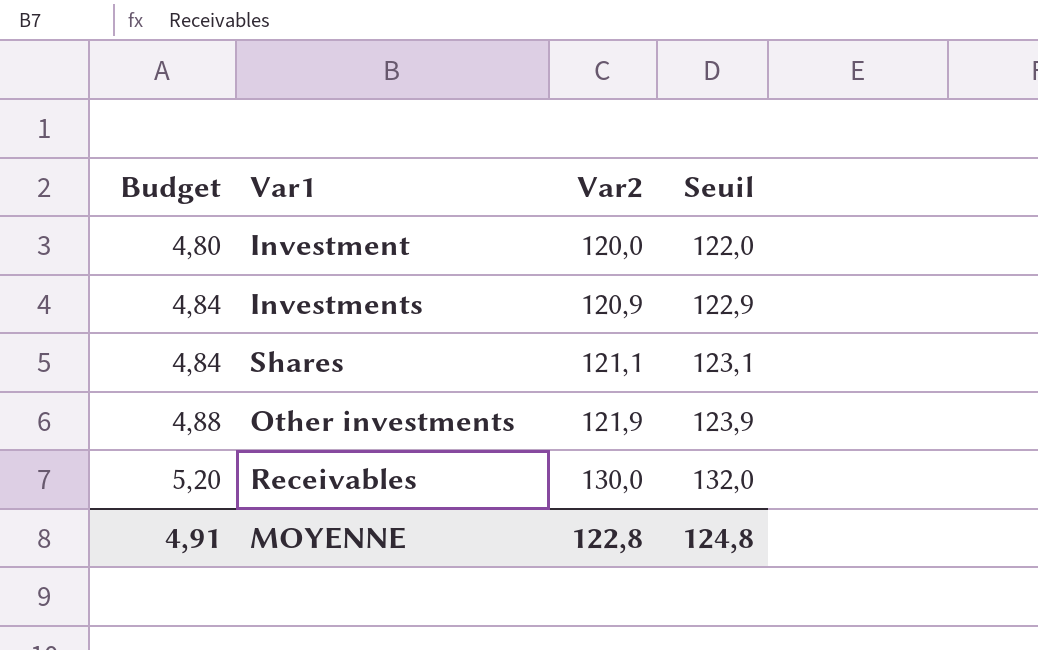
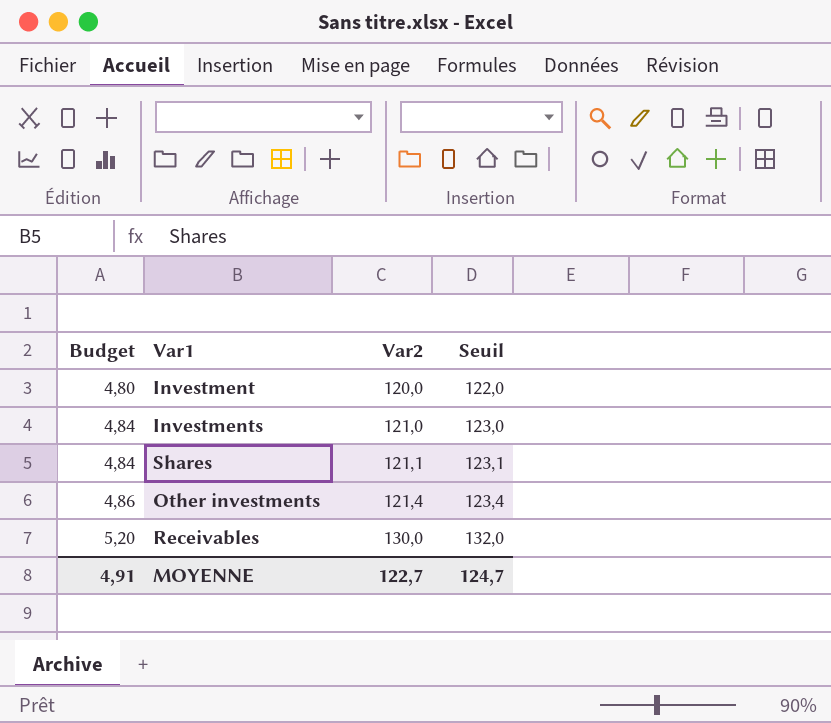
Investments | Var2: 120,9 -> 121,0
Investments | Seuil: 122,9 -> 123,0
Other investments | Budget: 4,88 -> 4,86
Other investments | Var2: 121,9 -> 121,4
Other investments | Seuil: 123,9 -> 123,4
MOYENNE | Var2: 122,8 -> 122,7
MOYENNE | Seuil: 124,8 -> 124,7

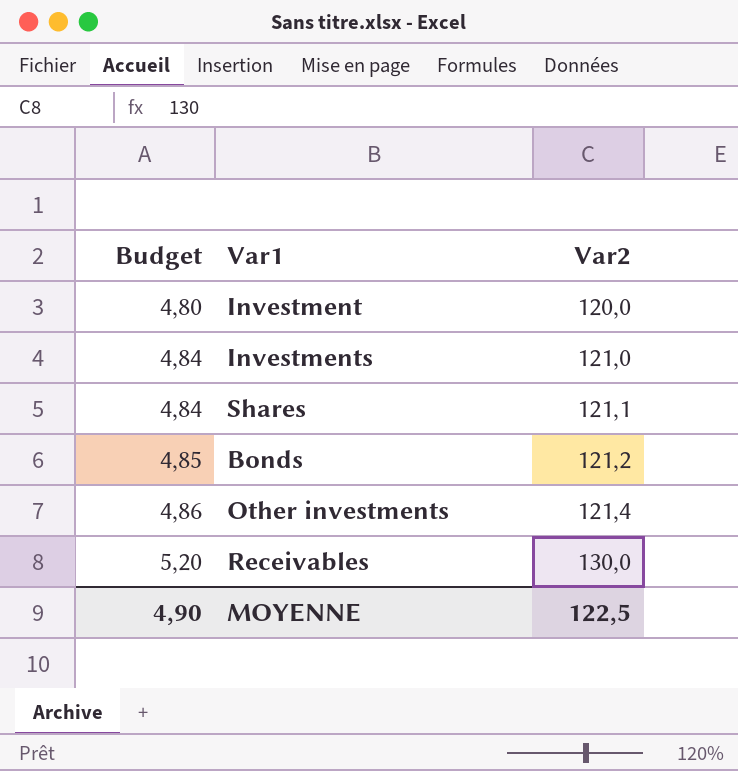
column Seuil | formula: [Var2] + 2 -> none
row Bonds: none -> 4,85 | 121,2
MOYENNE | Budget: 4,91 -> 4,90
MOYENNE | Var2: 122,7 -> 122,5

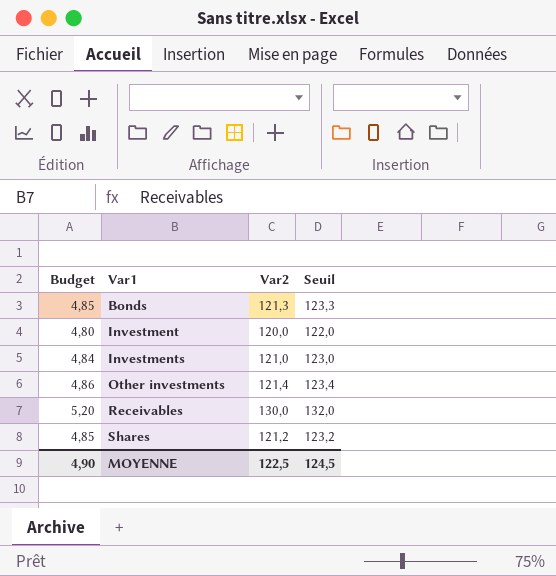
row order: Budget ascending -> Var1 ascending
column Seuil | formula: none -> [Var2] + 2
Bonds | Var2: 121,2 -> 121,3
Shares | Budget: 4,84 -> 4,85
Shares | Var2: 121,1 -> 121,2

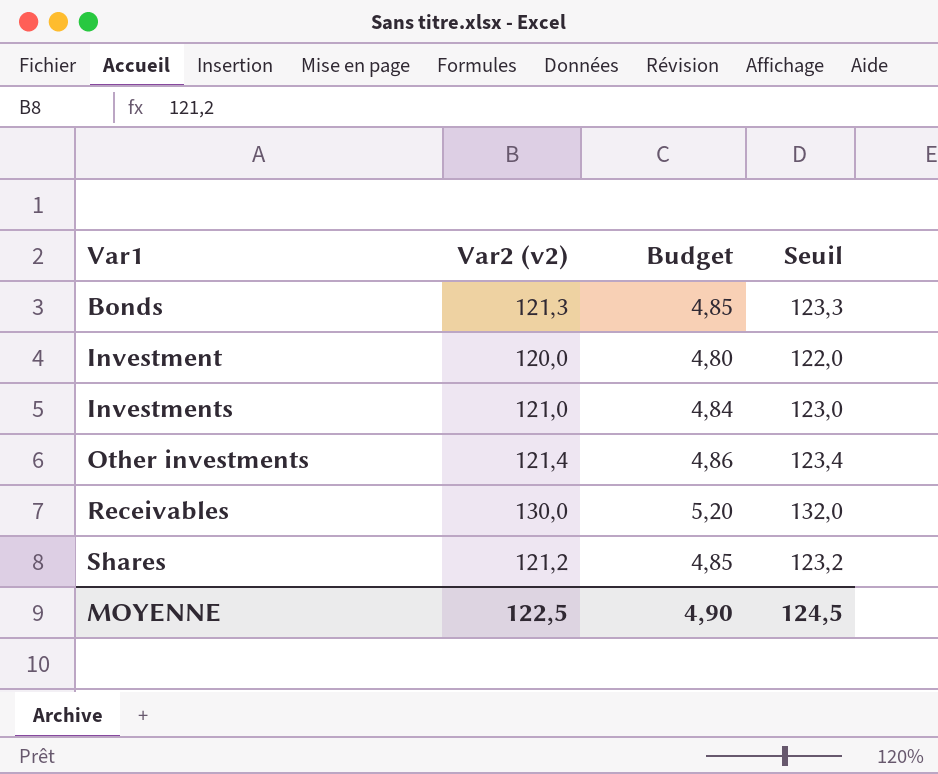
column name: Var2 -> Var2 (v2)
column Budget | position: 1 -> 3

